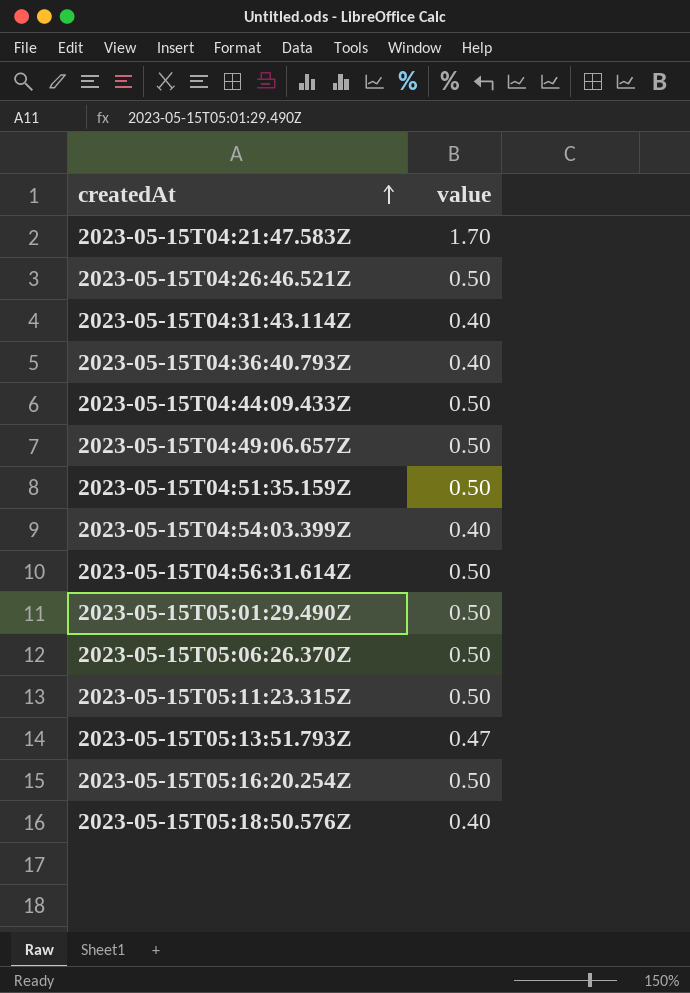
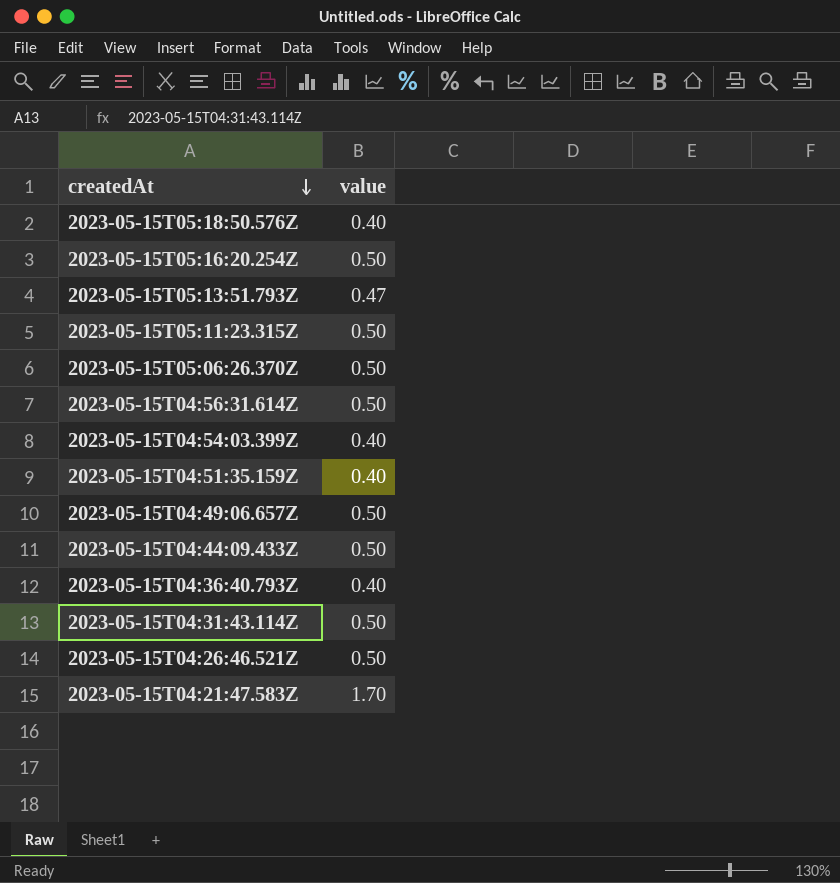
row order: createdAt ascending -> createdAt descending
row 2023-05-15T05:01:29.490Z: 0.50 -> none
2023-05-15T04:51:35.159Z | value: 0.50 -> 0.40
2023-05-15T04:31:43.114Z | value: 0.40 -> 0.50

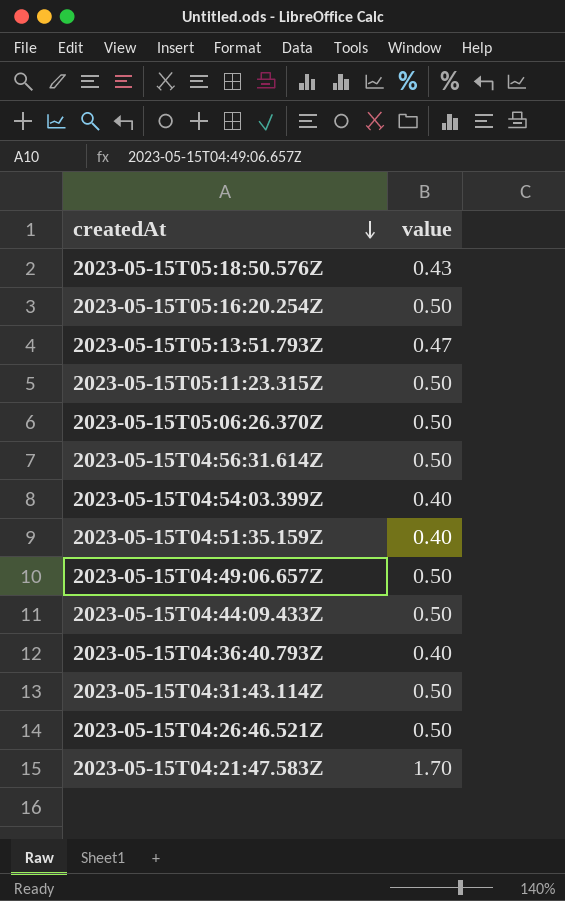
2023-05-15T05:18:50.576Z | value: 0.40 -> 0.43

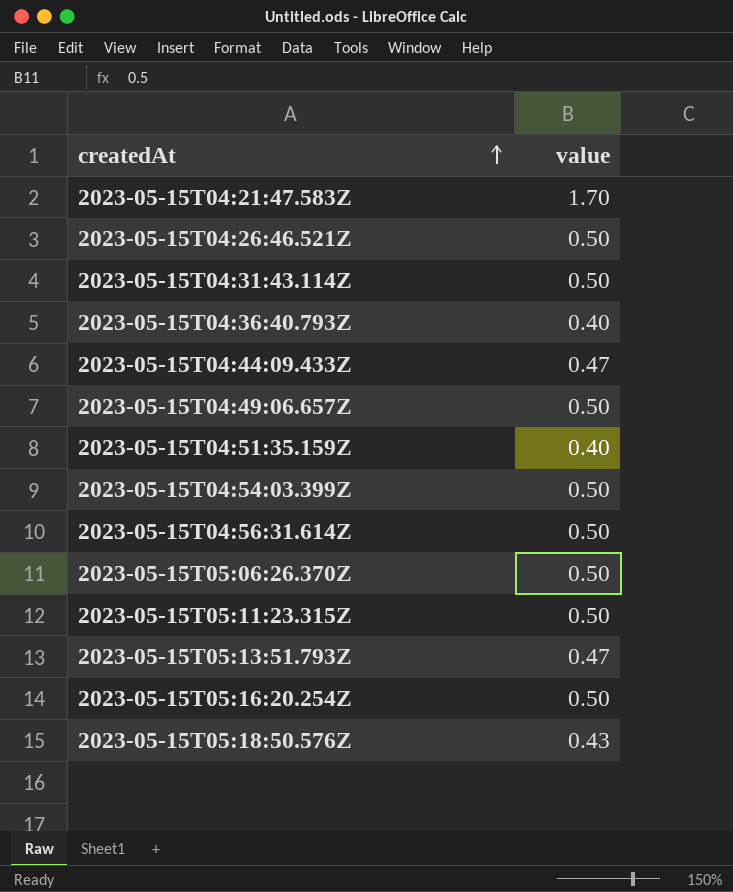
row order: createdAt descending -> createdAt ascending
2023-05-15T04:44:09.433Z | value: 0.50 -> 0.47
2023-05-15T04:54:03.399Z | value: 0.40 -> 0.50

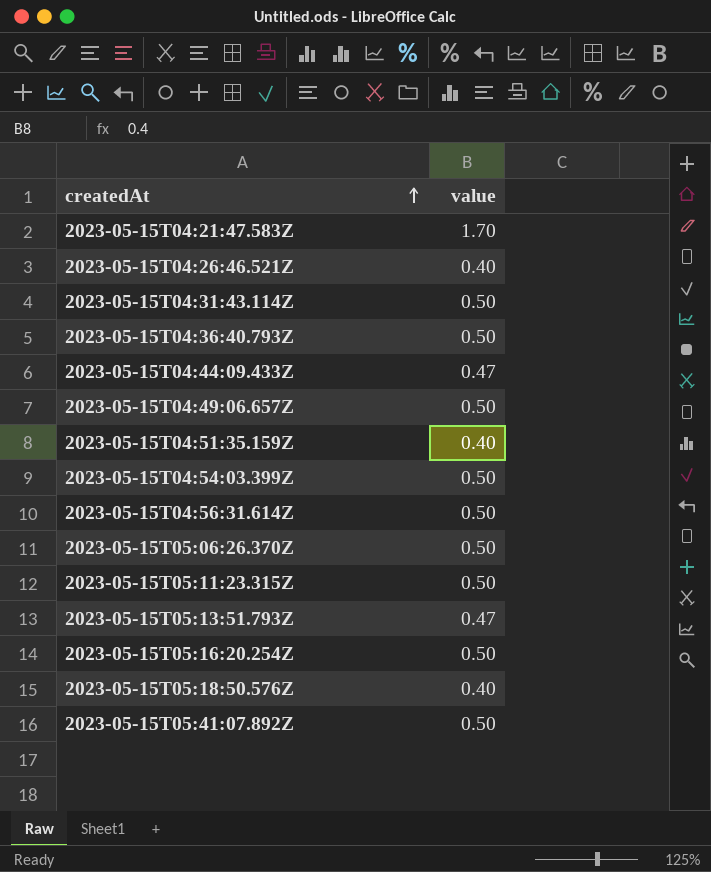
2023-05-15T04:26:46.521Z | value: 0.50 -> 0.40
2023-05-15T04:36:40.793Z | value: 0.40 -> 0.50
2023-05-15T05:18:50.576Z | value: 0.43 -> 0.40
row 2023-05-15T05:41:07.892Z: none -> 0.50

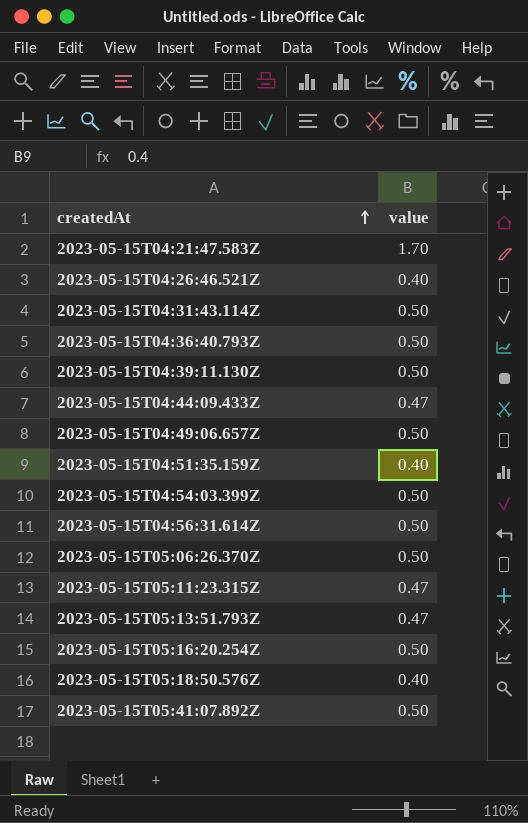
row 2023-05-15T04:39:11.130Z: none -> 0.50
2023-05-15T05:11:23.315Z | value: 0.50 -> 0.47

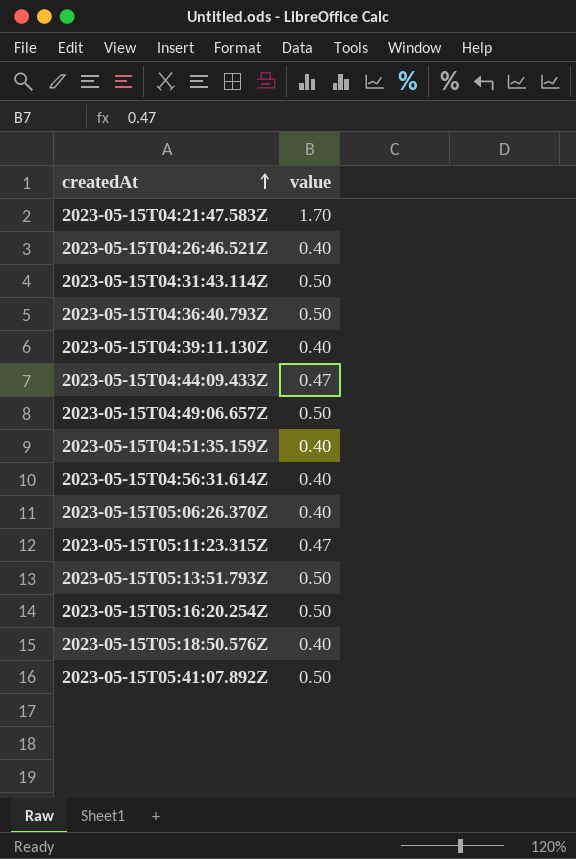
row 2023-05-15T04:54:03.399Z: 0.50 -> none
2023-05-15T04:39:11.130Z | value: 0.50 -> 0.40
2023-05-15T04:56:31.614Z | value: 0.50 -> 0.40
2023-05-15T05:06:26.370Z | value: 0.50 -> 0.40
2023-05-15T05:13:51.793Z | value: 0.47 -> 0.50

